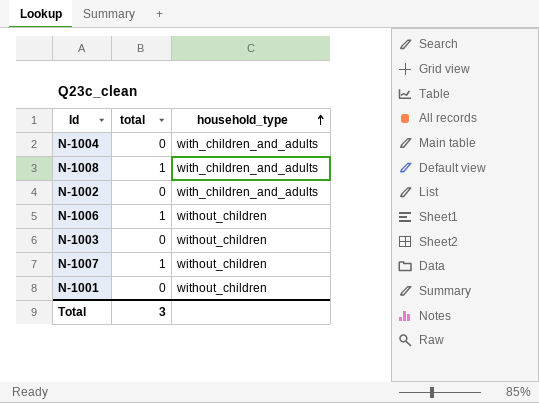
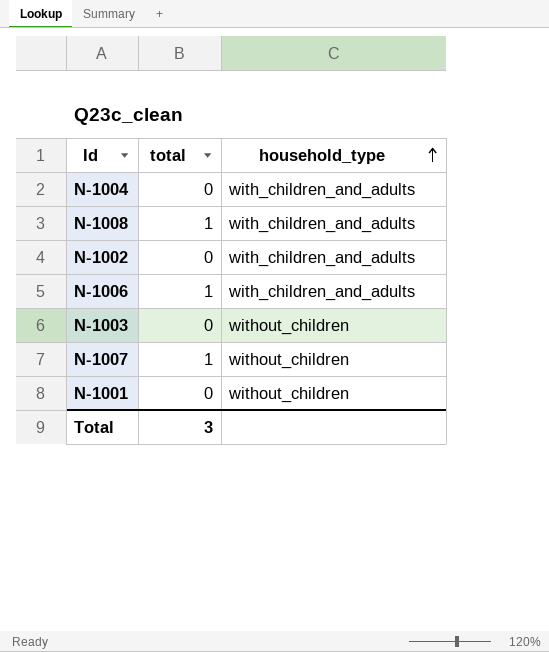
N-1006 | household_type: without_children -> with_children_and_adults

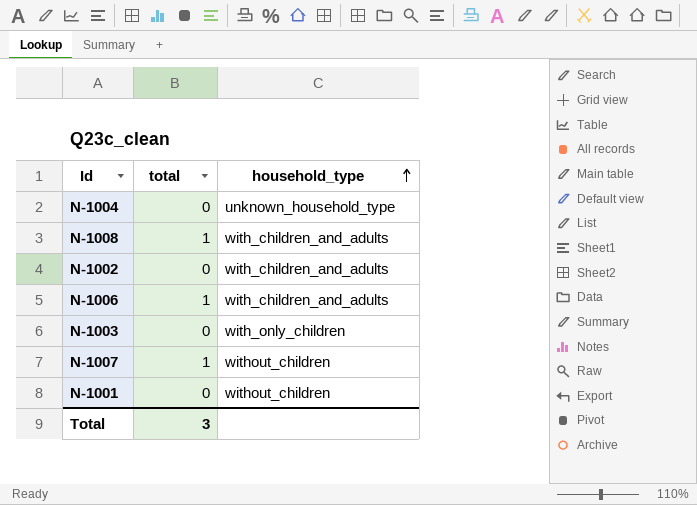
N-1004 | household_type: with_children_and_adults -> unknown_household_type
N-1003 | household_type: without_children -> with_only_children

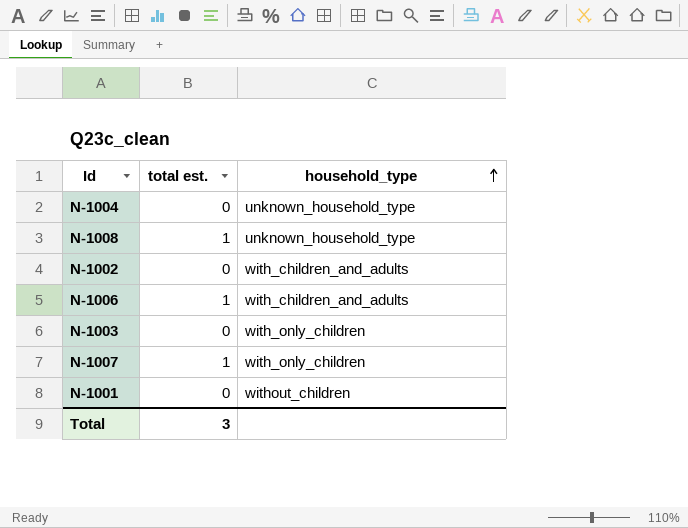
column name: total -> total est.
N-1008 | household_type: with_children_and_adults -> unknown_household_type
N-1007 | household_type: without_children -> with_only_children

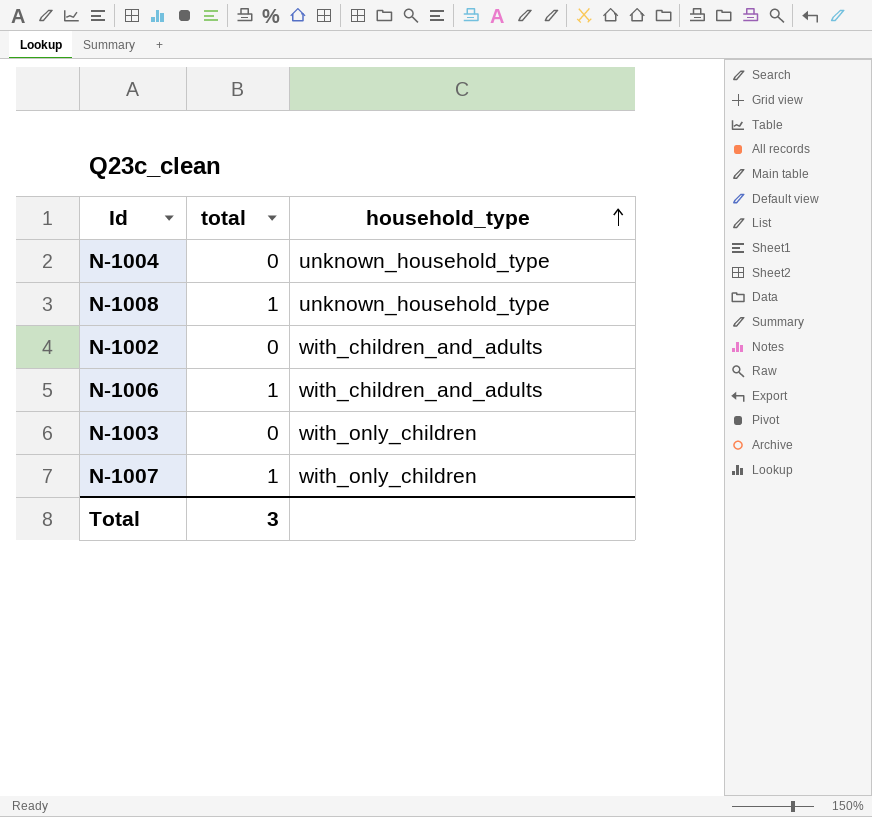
column name: total est. -> total
row N-1001: 0 | without_children -> none

